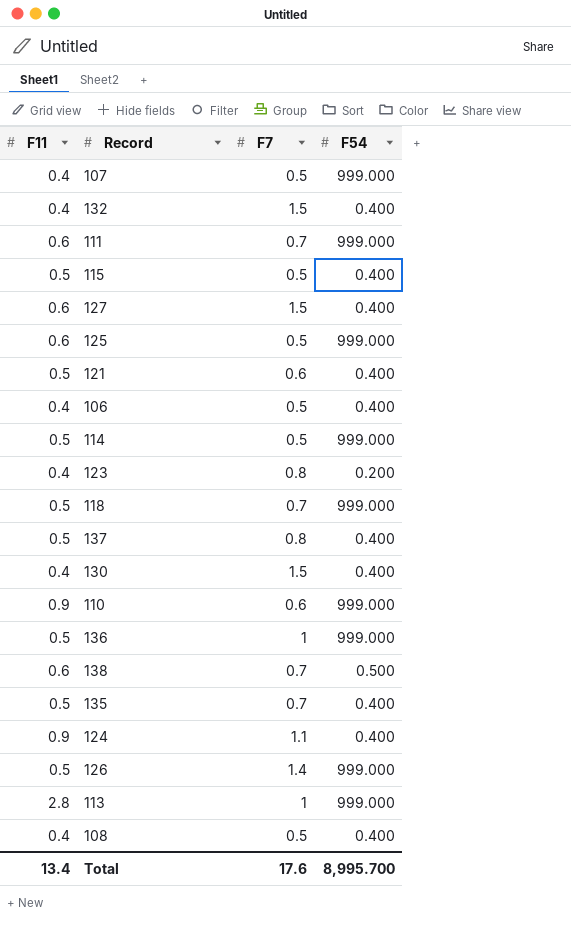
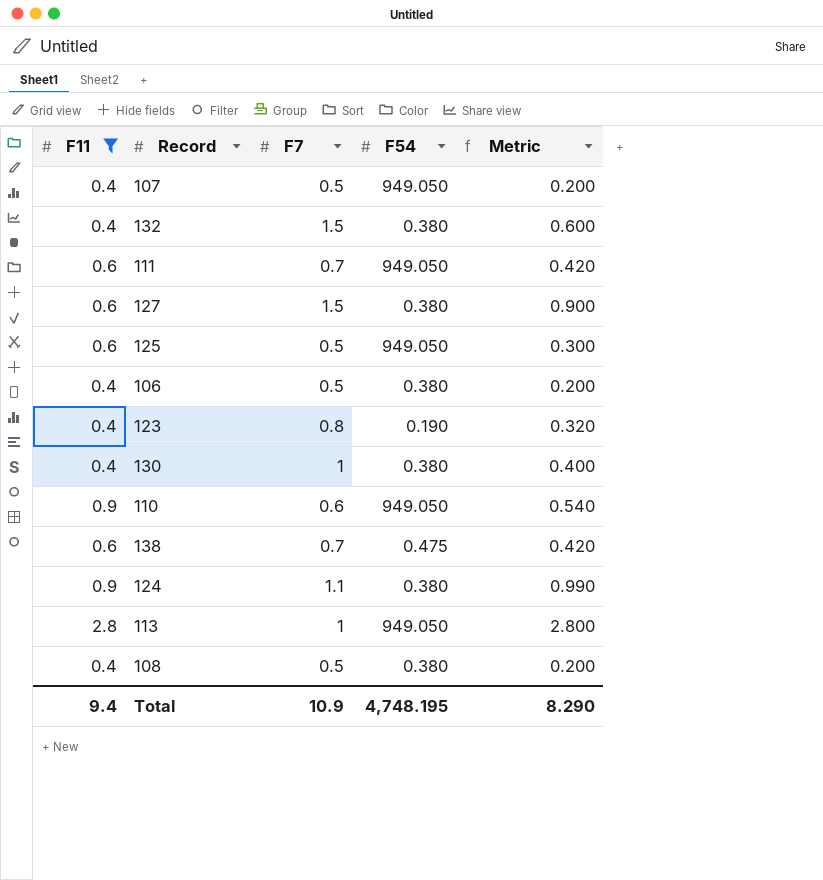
filter: none -> F11 != 0.5
column Metric | formula: none -> [F11] * [F7]
107 | F54: 999.000 -> 949.050
132 | F54: 0.400 -> 0.380
111 | F54: 999.000 -> 949.050
127 | F54: 0.400 -> 0.380
125 | F54: 999.000 -> 949.050
106 | F54: 0.400 -> 0.380
123 | F54: 0.200 -> 0.190
130 | F7: 1.5 -> 1
130 | F54: 0.400 -> 0.380
110 | F54: 999.000 -> 949.050
138 | F54: 0.500 -> 0.475
124 | F54: 0.400 -> 0.380
113 | F54: 999.000 -> 949.050
108 | F54: 0.400 -> 0.380
Total | F11: 13.4 -> 9.4
Total | F7: 17.6 -> 10.9
Total | F54: 8,995.700 -> 4,748.195

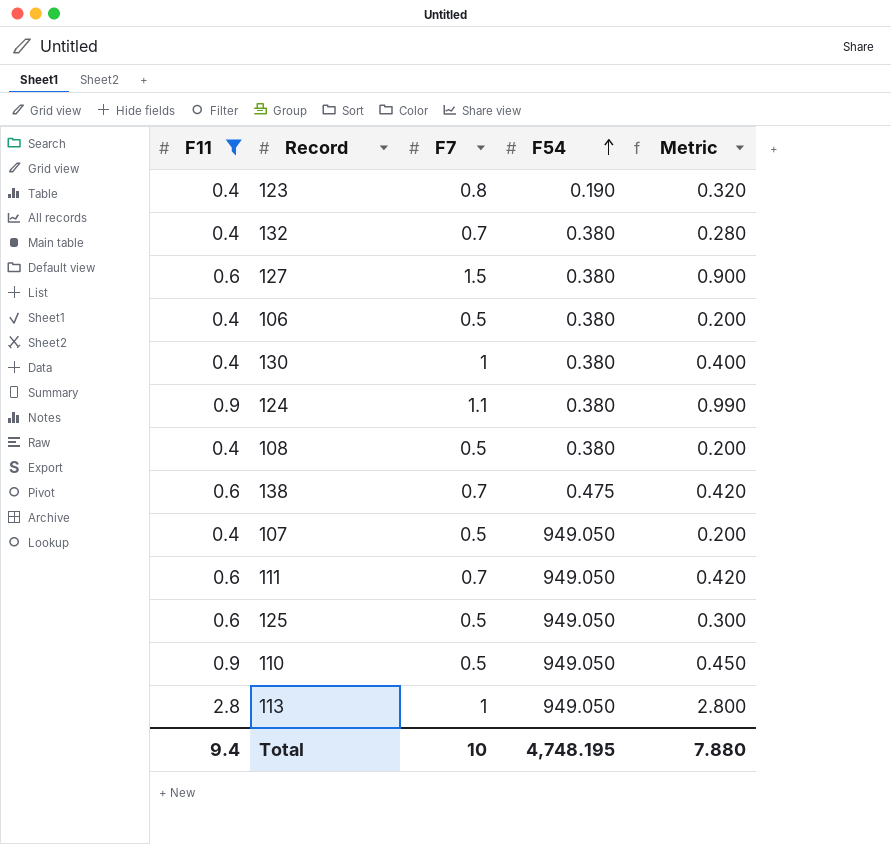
row order: none -> F54 ascending
132 | F7: 1.5 -> 0.7
132 | Metric: 0.600 -> 0.280
110 | F7: 0.6 -> 0.5
110 | Metric: 0.540 -> 0.450
Total | F7: 10.9 -> 10
Total | Metric: 8.290 -> 7.880

